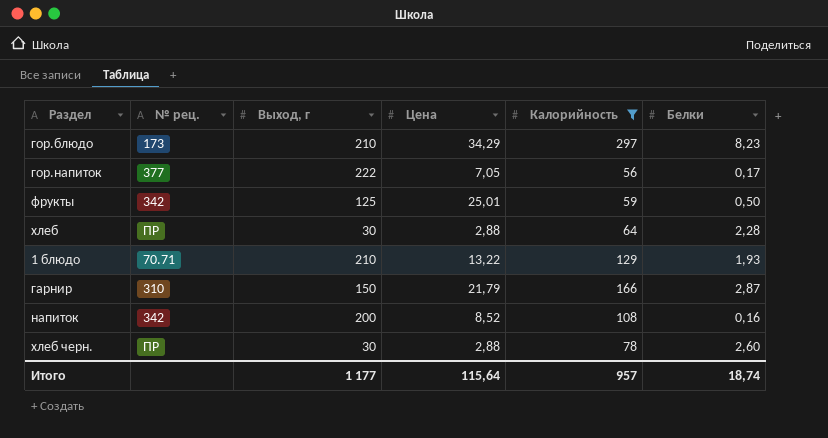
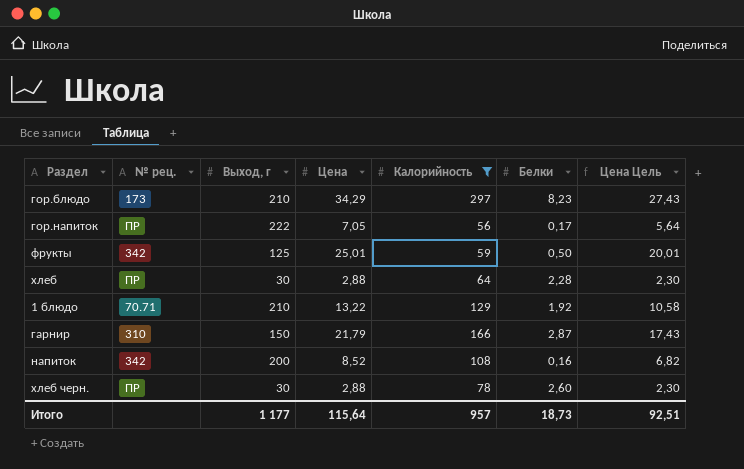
column Цена Цель | formula: none -> [Цена] * 0,8
гор.напиток | № рец.: 377 -> ПР
1 блюдо | Белки: 1,93 -> 1,92
Итого | Белки: 18,74 -> 18,73

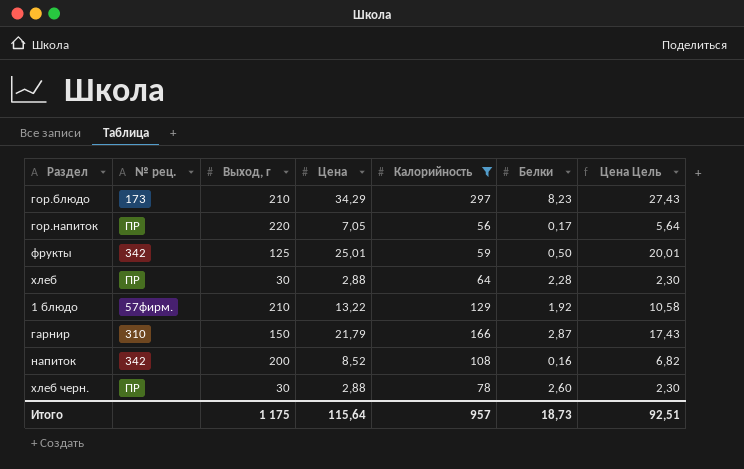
гор.напиток | Выход, г: 222 -> 220
1 блюдо | № рец.: 70.71 -> 57фирм.
Итого | Выход, г: 1 177 -> 1 175

